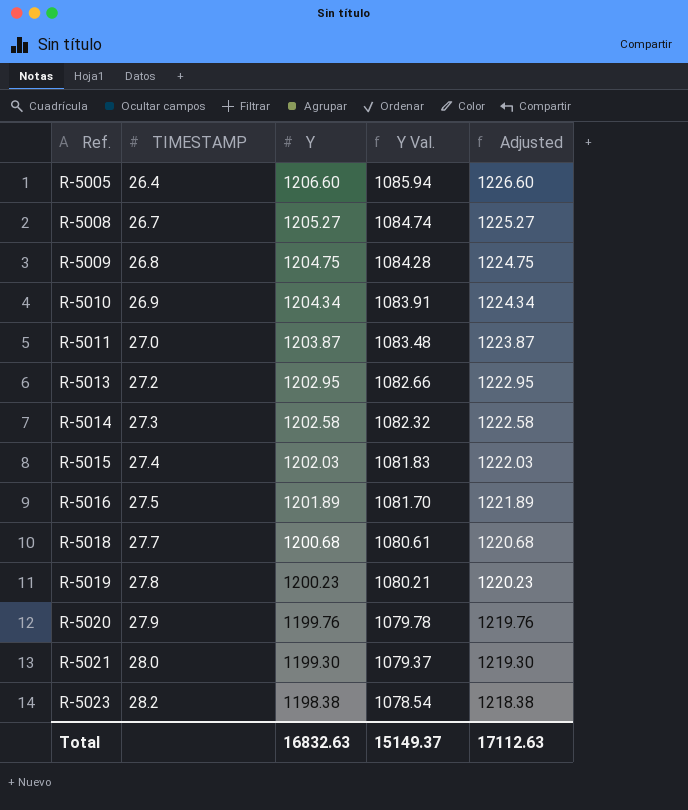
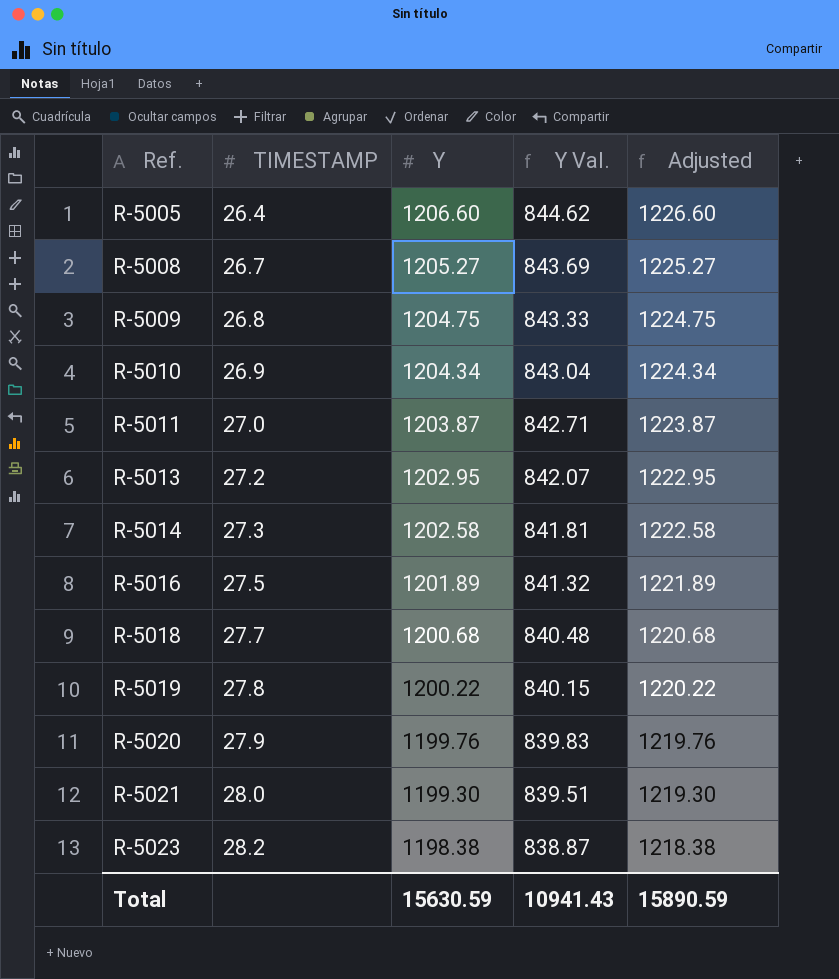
column Y Val. | formula: [Y] * 0.9 -> [Y] * 0.7
row R-5015: 27.4 | 1202.03 | 1081.83 | 1222.03 -> none
R-5019 | Y: 1200.23 -> 1200.22
R-5019 | Adjusted: 1220.23 -> 1220.22
Total | Y: 16832.63 -> 15630.59
Total | Y Val.: 15149.37 -> 10941.43
Total | Adjusted: 17112.63 -> 15890.59

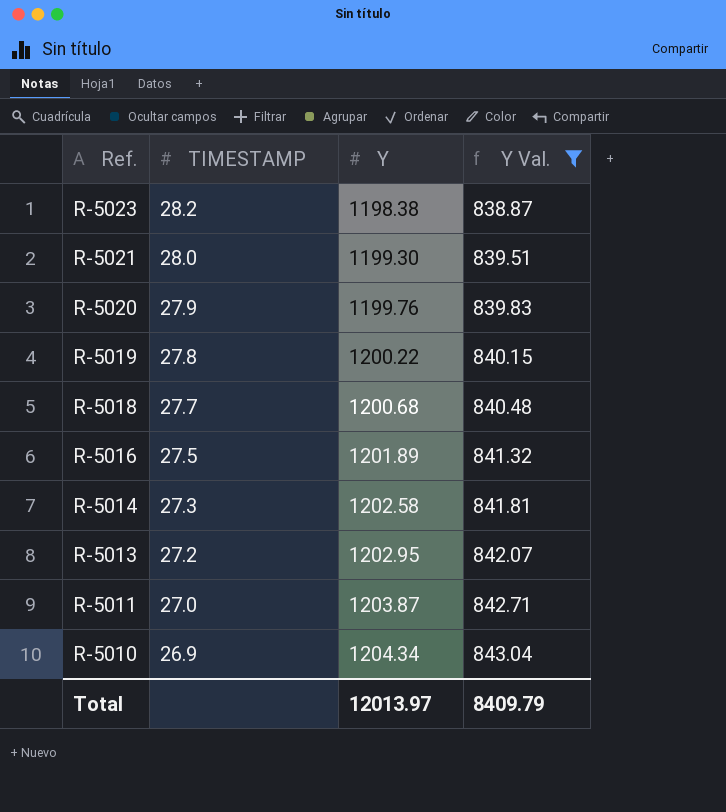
filter: none -> Y Val. <= 843.04
row order: Ref. ascending -> Ref. descending
column Adjusted | formula: [Y] + 20 -> none
Total | Y: 15630.59 -> 12013.97
Total | Y Val.: 10941.43 -> 8409.79

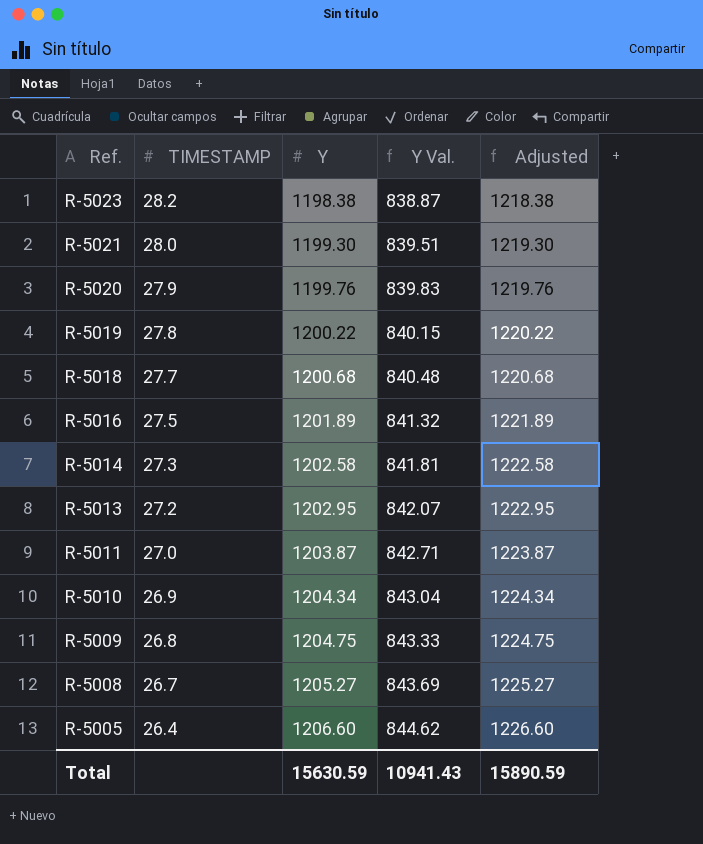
filter: Y Val. <= 843.04 -> none
column Adjusted | formula: none -> [Y] + 20
Total | Y: 12013.97 -> 15630.59
Total | Y Val.: 8409.79 -> 10941.43

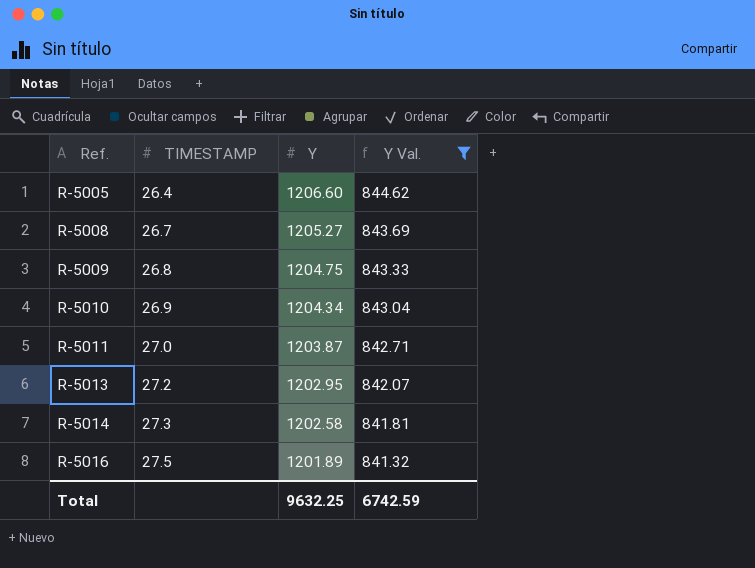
filter: none -> Y Val. >= 841.32
row order: Ref. descending -> Ref. ascending
column Adjusted | formula: [Y] + 20 -> none
Total | Y: 15630.59 -> 9632.25
Total | Y Val.: 10941.43 -> 6742.59

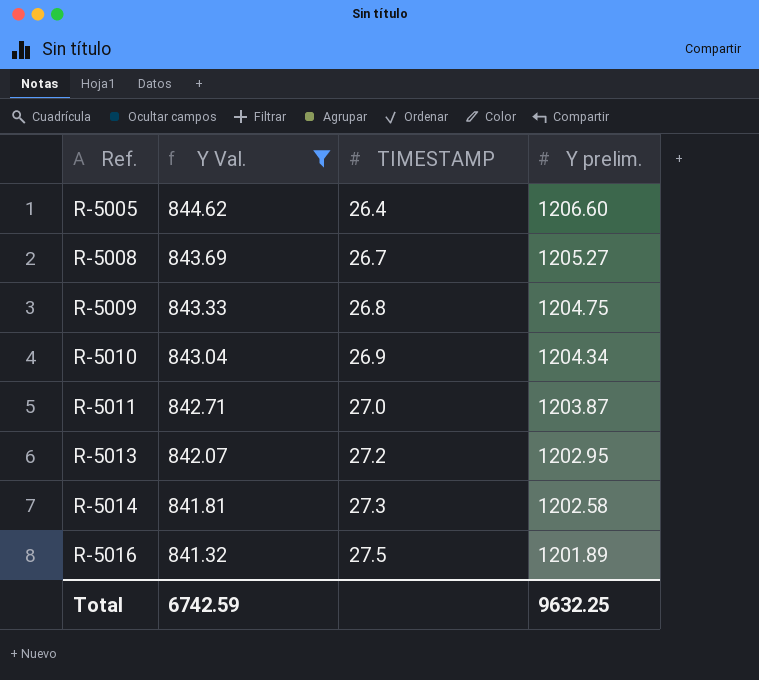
column Y Val. | position: 4 -> 2
column name: Y -> Y prelim.

